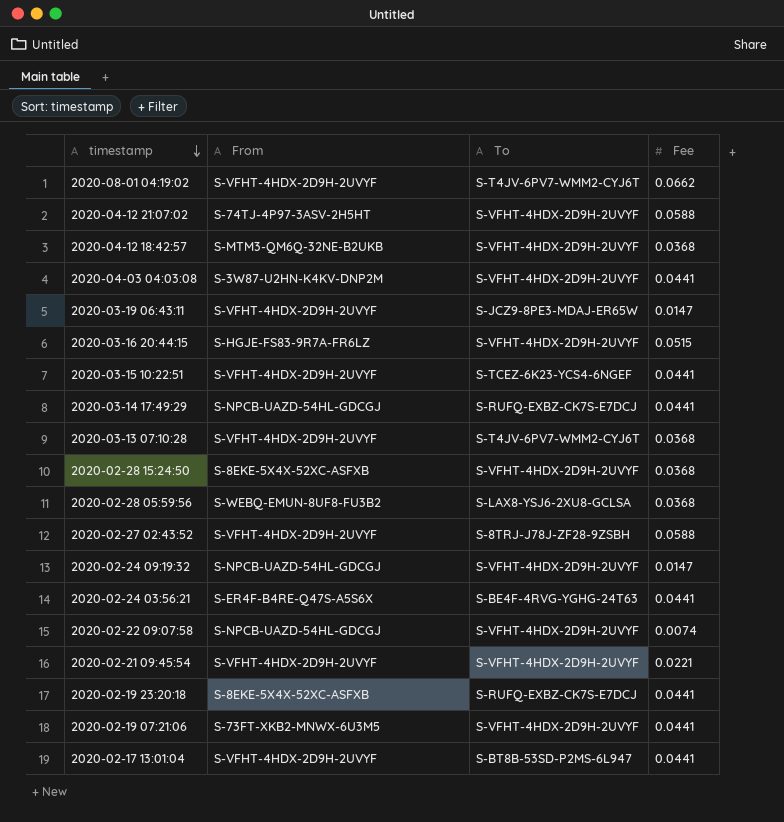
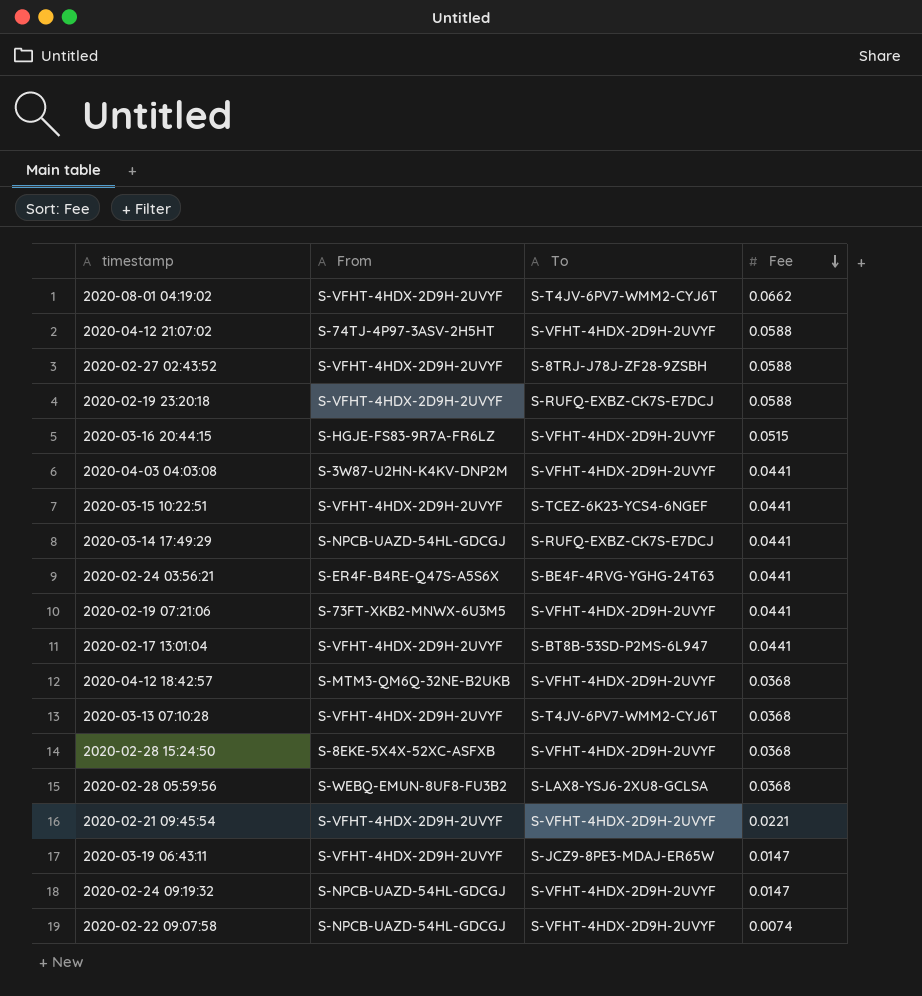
row order: timestamp descending -> Fee descending
2020-02-19 23:20:18 | From: S-8EKE-5X4X-52XC-ASFXB -> S-VFHT-4HDX-2D9H-2UVYF
2020-02-19 23:20:18 | Fee: 0.0441 -> 0.0588

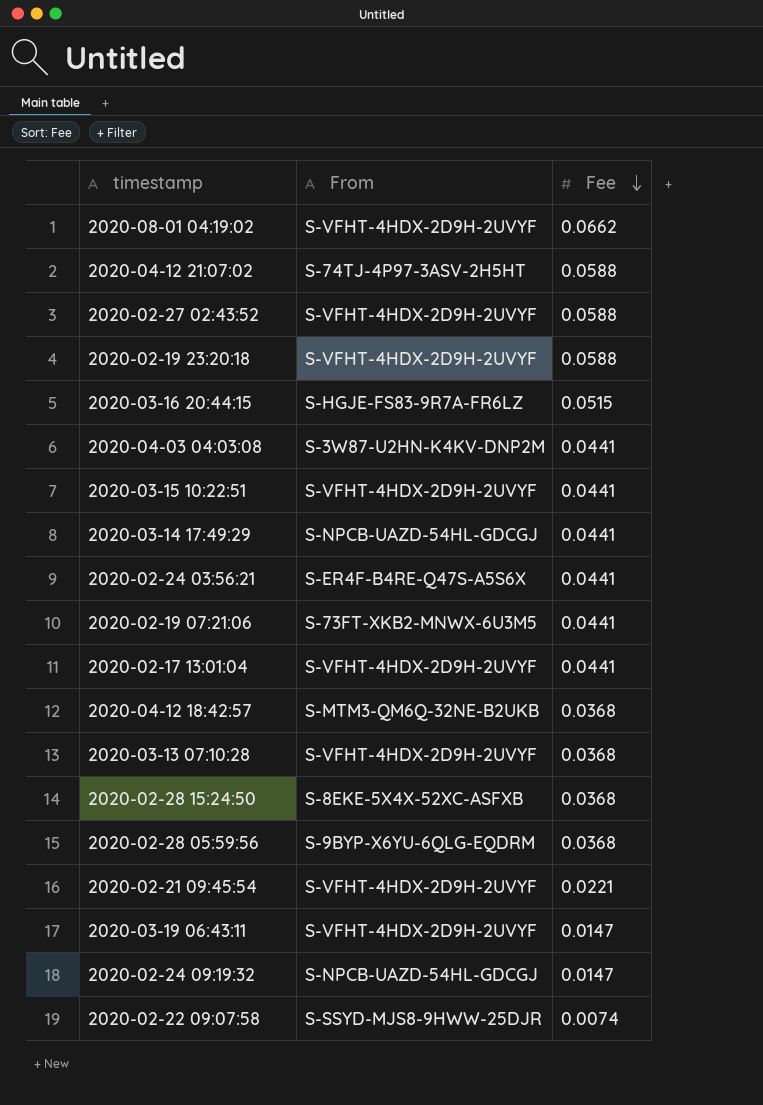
column To | position: 3 -> none
2020-02-28 05:59:56 | From: S-WEBQ-EMUN-8UF8-FU3B2 -> S-9BYP-X6YU-6QLG-EQDRM
2020-02-22 09:07:58 | From: S-NPCB-UAZD-54HL-GDCGJ -> S-SSYD-MJS8-9HWW-25DJR

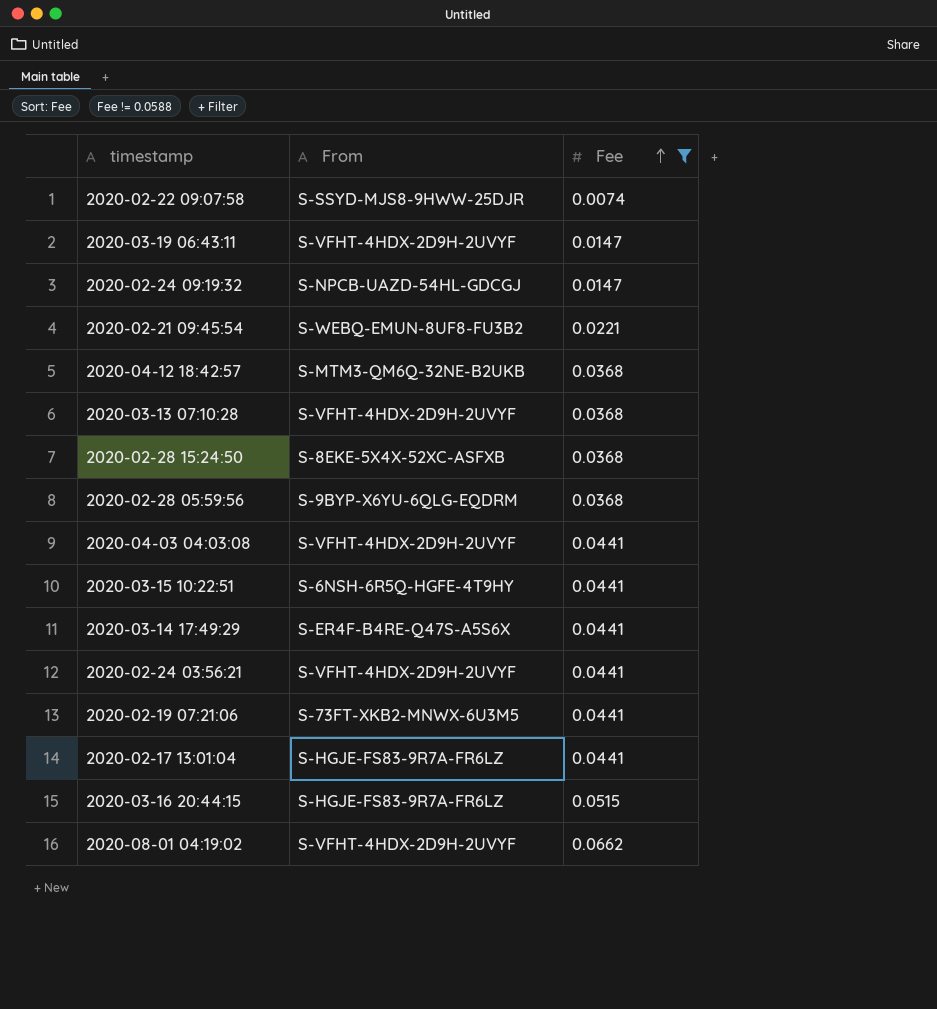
filter: none -> Fee != 0.0588
row order: Fee descending -> Fee ascending
2020-02-21 09:45:54 | From: S-VFHT-4HDX-2D9H-2UVYF -> S-WEBQ-EMUN-8UF8-FU3B2
2020-04-03 04:03:08 | From: S-3W87-U2HN-K4KV-DNP2M -> S-VFHT-4HDX-2D9H-2UVYF
2020-03-15 10:22:51 | From: S-VFHT-4HDX-2D9H-2UVYF -> S-6NSH-6R5Q-HGFE-4T9HY
2020-03-14 17:49:29 | From: S-NPCB-UAZD-54HL-GDCGJ -> S-ER4F-B4RE-Q47S-A5S6X
2020-02-24 03:56:21 | From: S-ER4F-B4RE-Q47S-A5S6X -> S-VFHT-4HDX-2D9H-2UVYF
2020-02-17 13:01:04 | From: S-VFHT-4HDX-2D9H-2UVYF -> S-HGJE-FS83-9R7A-FR6LZ

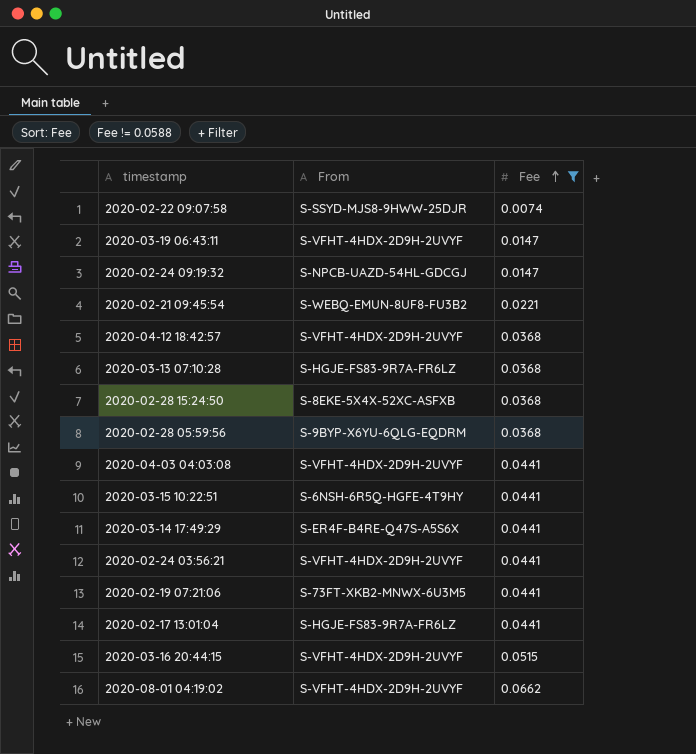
2020-04-12 18:42:57 | From: S-MTM3-QM6Q-32NE-B2UKB -> S-VFHT-4HDX-2D9H-2UVYF
2020-03-13 07:10:28 | From: S-VFHT-4HDX-2D9H-2UVYF -> S-HGJE-FS83-9R7A-FR6LZ
2020-03-16 20:44:15 | From: S-HGJE-FS83-9R7A-FR6LZ -> S-VFHT-4HDX-2D9H-2UVYF

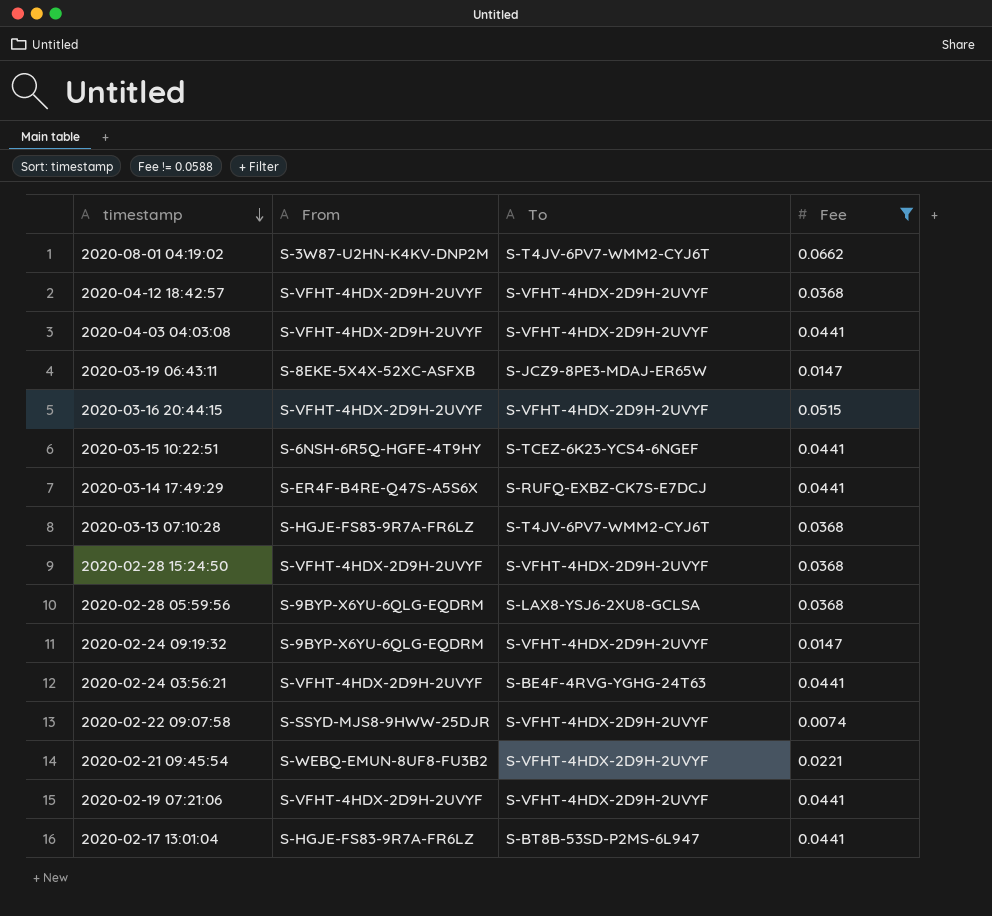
row order: Fee ascending -> timestamp descending
column To | position: none -> 3
2020-08-01 04:19:02 | From: S-VFHT-4HDX-2D9H-2UVYF -> S-3W87-U2HN-K4KV-DNP2M
2020-03-19 06:43:11 | From: S-VFHT-4HDX-2D9H-2UVYF -> S-8EKE-5X4X-52XC-ASFXB
2020-02-28 15:24:50 | From: S-8EKE-5X4X-52XC-ASFXB -> S-VFHT-4HDX-2D9H-2UVYF
2020-02-24 09:19:32 | From: S-NPCB-UAZD-54HL-GDCGJ -> S-9BYP-X6YU-6QLG-EQDRM
2020-02-19 07:21:06 | From: S-73FT-XKB2-MNWX-6U3M5 -> S-VFHT-4HDX-2D9H-2UVYF

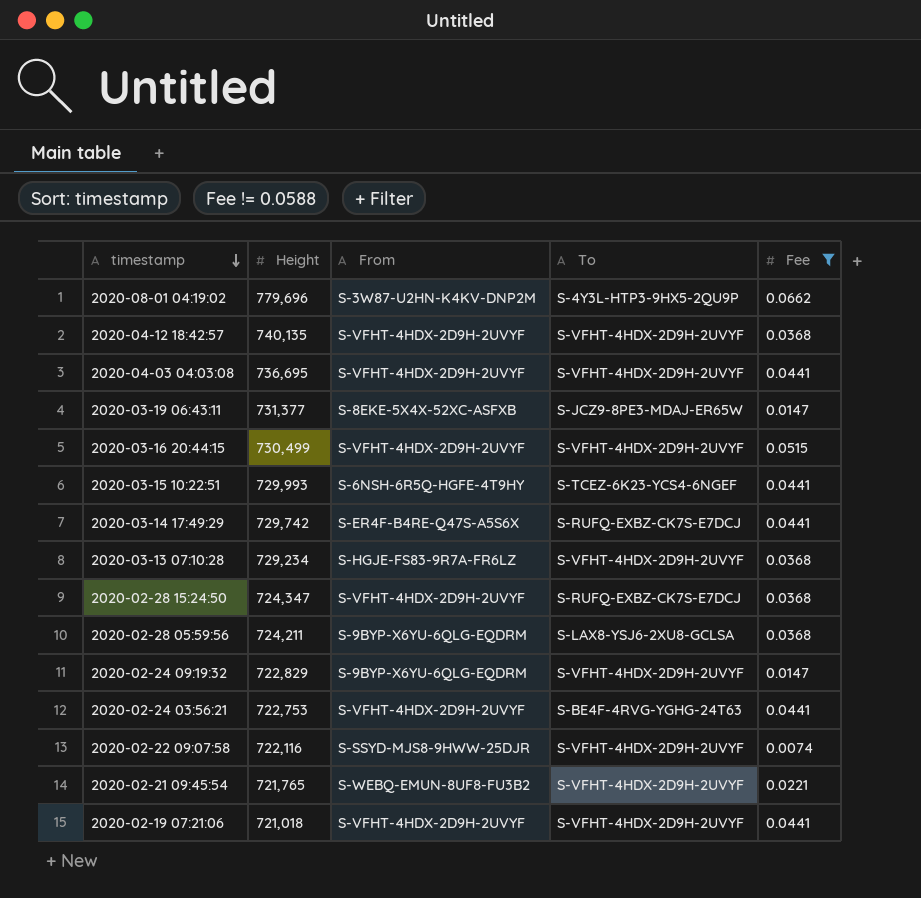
column Height | position: none -> 2
row 2020-02-17 13:01:04: S-HGJE-FS83-9R7A-FR6LZ | S-BT8B-53SD-P2MS-6L947 | 0.0441 -> none
2020-08-01 04:19:02 | To: S-T4JV-6PV7-WMM2-CYJ6T -> S-4Y3L-HTP3-9HX5-2QU9P
2020-03-13 07:10:28 | To: S-T4JV-6PV7-WMM2-CYJ6T -> S-VFHT-4HDX-2D9H-2UVYF
2020-02-28 15:24:50 | To: S-VFHT-4HDX-2D9H-2UVYF -> S-RUFQ-EXBZ-CK7S-E7DCJ

